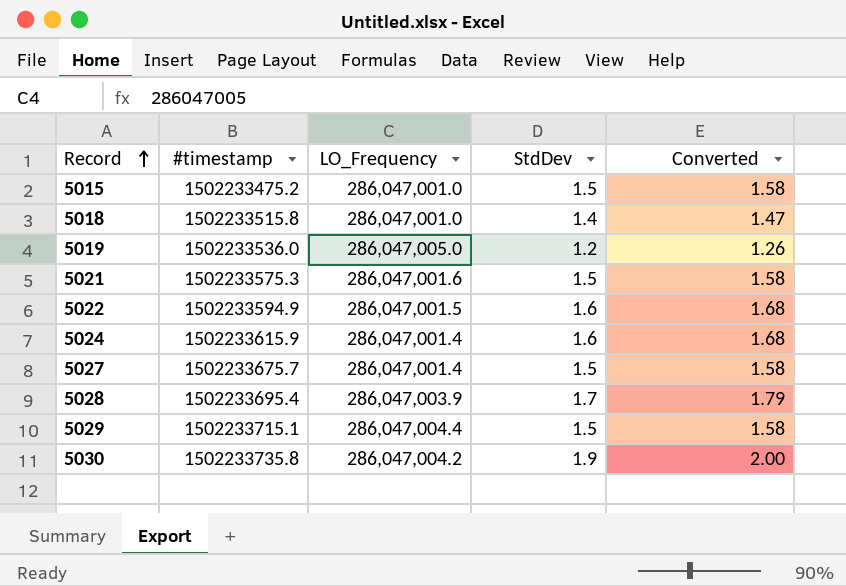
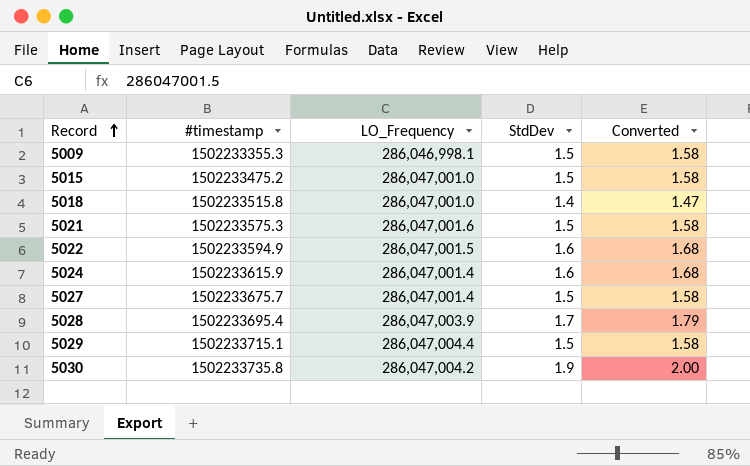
row 5019: 1502233536.0 | 286,047,005.0 | 1.2 | 1.26 -> none
row 5009: none -> 1502233355.3 | 286,046,998.1 | 1.5 | 1.58

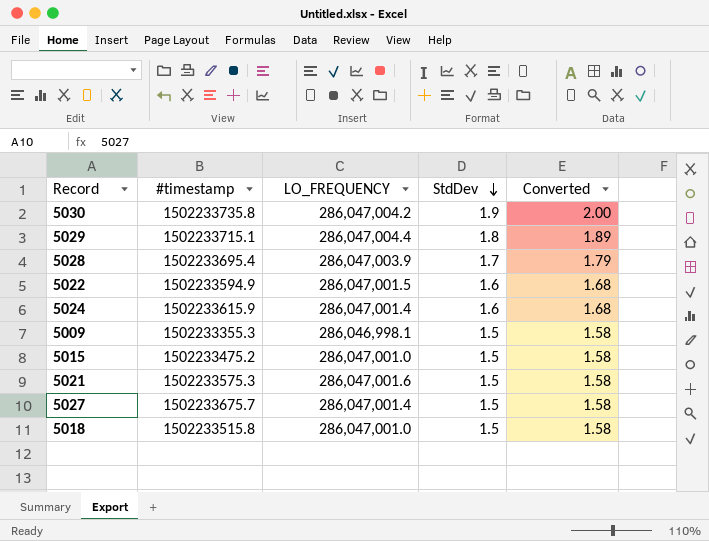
row order: Record ascending -> StdDev descending
column name: LO_Frequency -> LO_FREQUENCY
5029 | StdDev: 1.5 -> 1.8
5029 | Converted: 1.58 -> 1.89
5018 | StdDev: 1.4 -> 1.5
5018 | Converted: 1.47 -> 1.58

